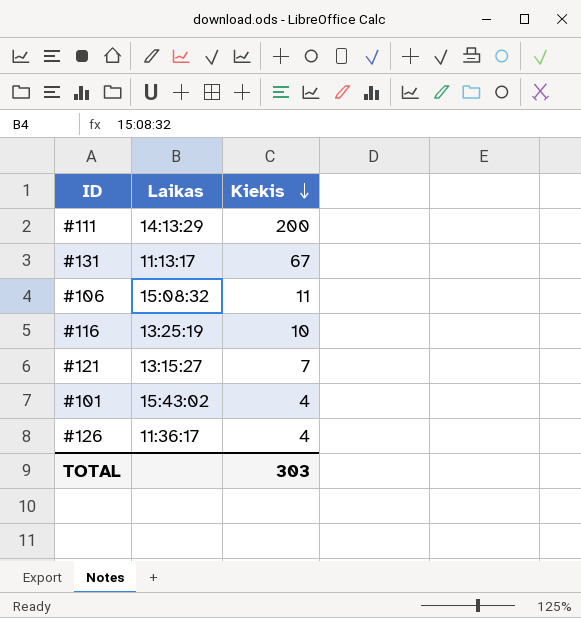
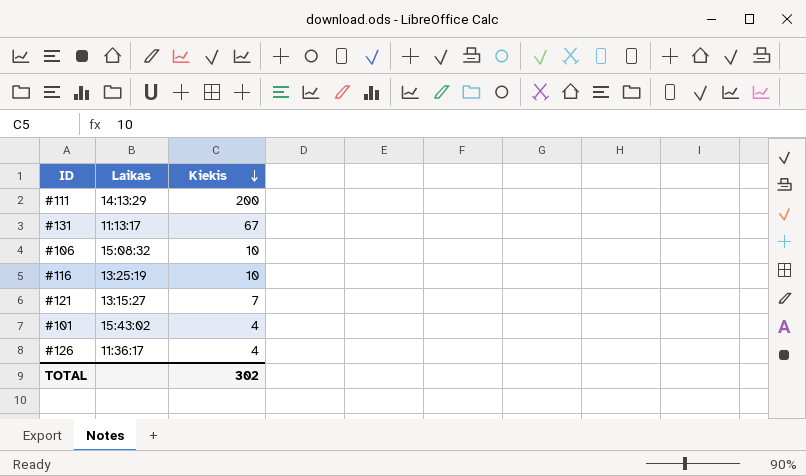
#106 | Kiekis: 11 -> 10
TOTAL | Kiekis: 303 -> 302

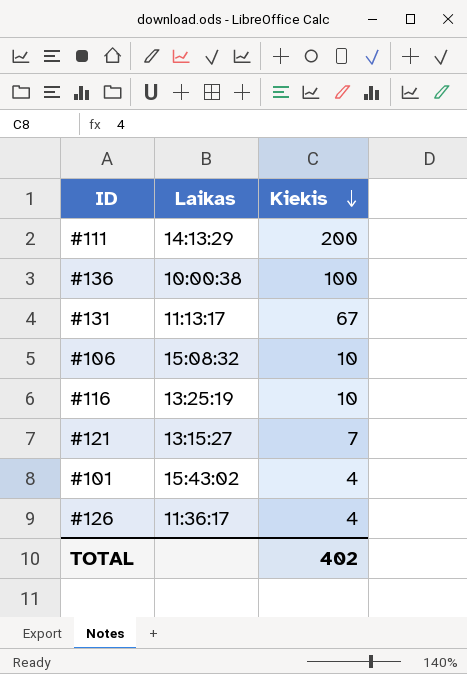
row #136: none -> 10:00:38 | 100
TOTAL | Kiekis: 302 -> 402

